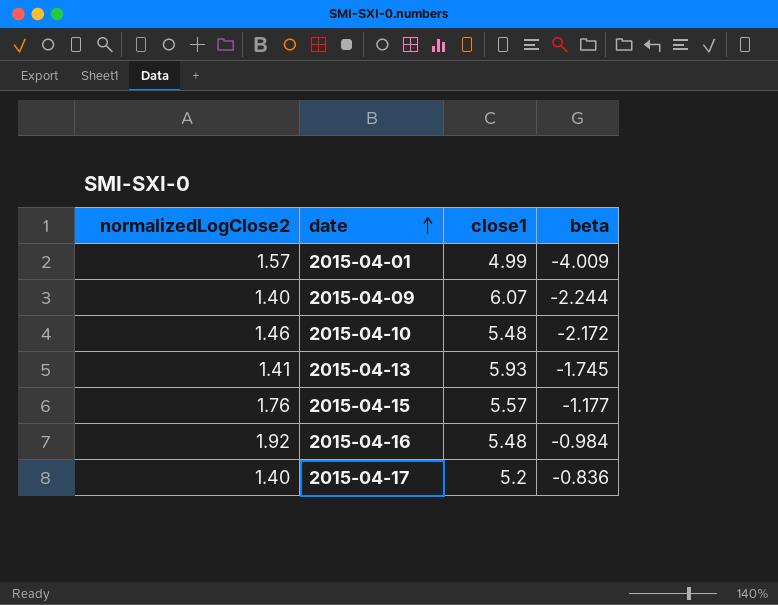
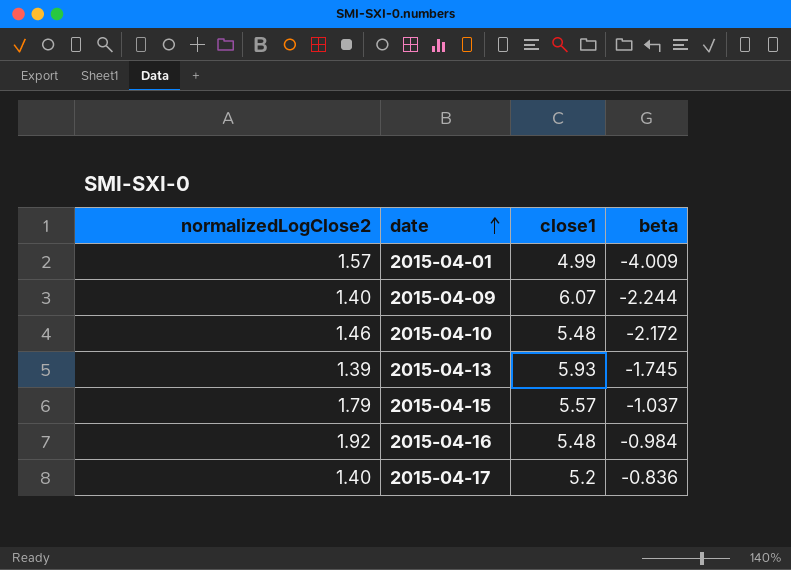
2015-04-13 | normalizedLogClose2: 1.41 -> 1.39
2015-04-15 | normalizedLogClose2: 1.76 -> 1.79
2015-04-15 | beta: -1.177 -> -1.037

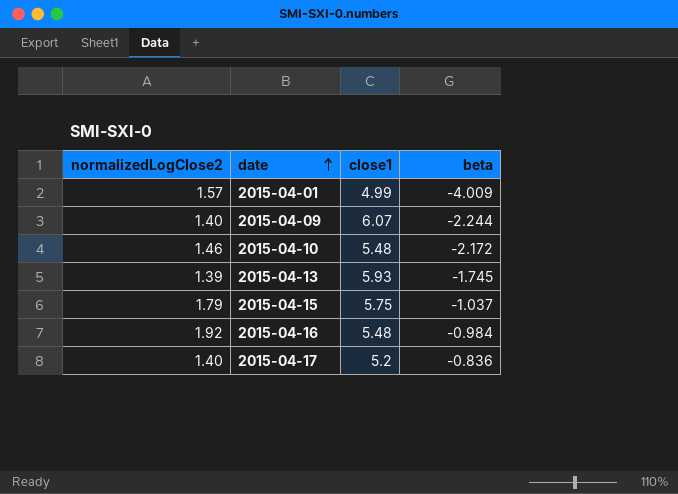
2015-04-15 | close1: 5.57 -> 5.75

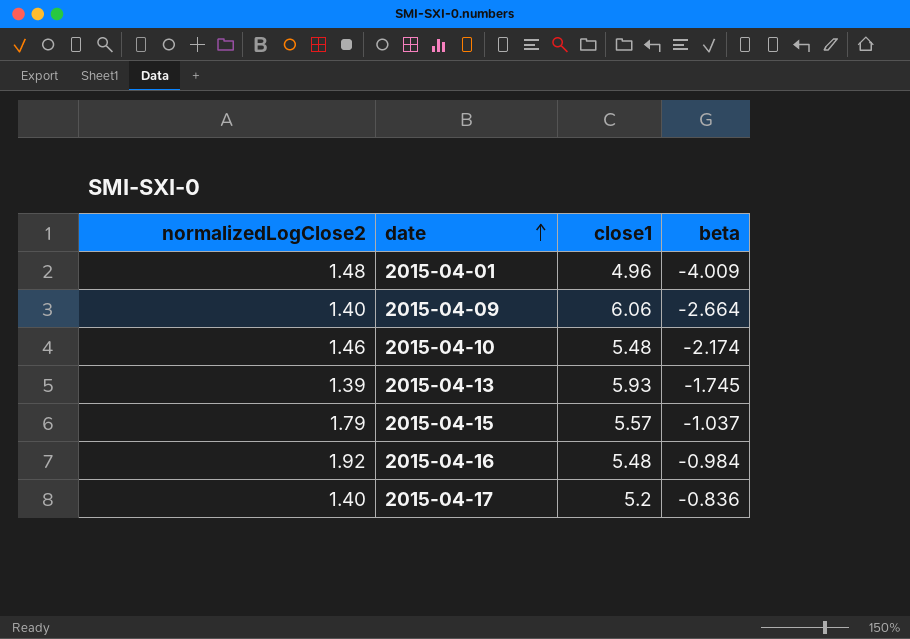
2015-04-01 | normalizedLogClose2: 1.57 -> 1.48
2015-04-01 | close1: 4.99 -> 4.96
2015-04-09 | close1: 6.07 -> 6.06
2015-04-09 | beta: -2.244 -> -2.664
2015-04-10 | beta: -2.172 -> -2.174
2015-04-15 | close1: 5.75 -> 5.57

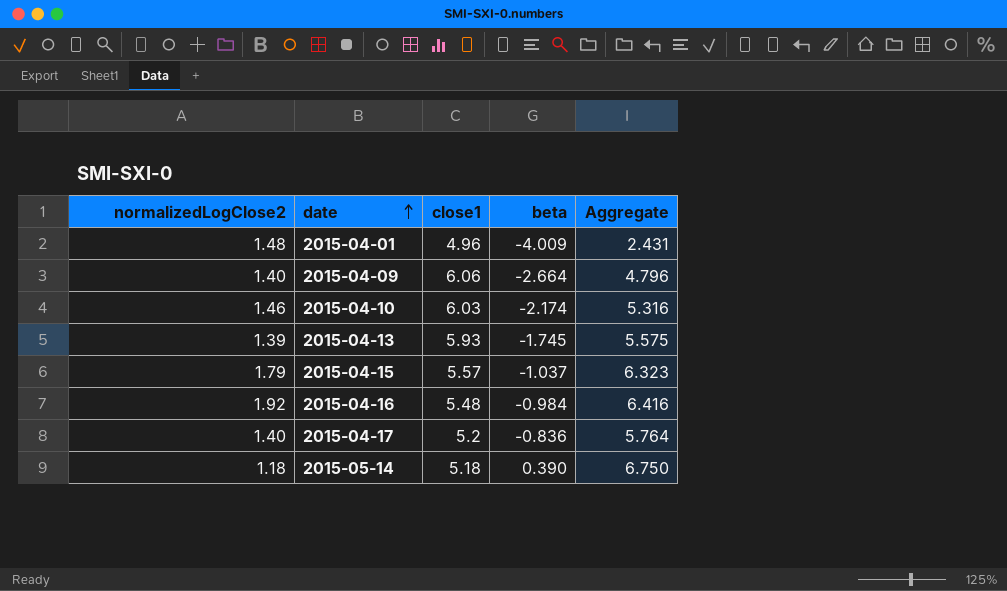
column Aggregate | formula: none -> [normalizedLogClose2] + [close1] + [beta]
2015-04-10 | close1: 5.48 -> 6.03
row 2015-05-14: none -> 1.18 | 5.18 | 0.390 | 6.750

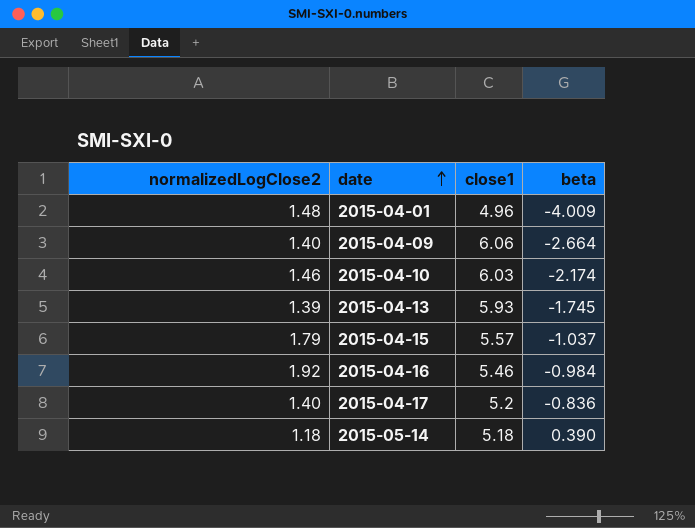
column Aggregate | formula: [normalizedLogClose2] + [close1] + [beta] -> none
2015-04-16 | close1: 5.48 -> 5.46

